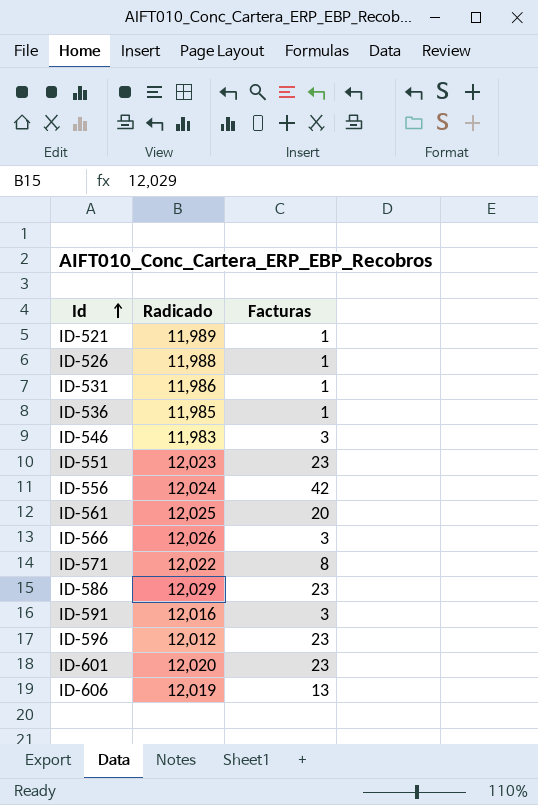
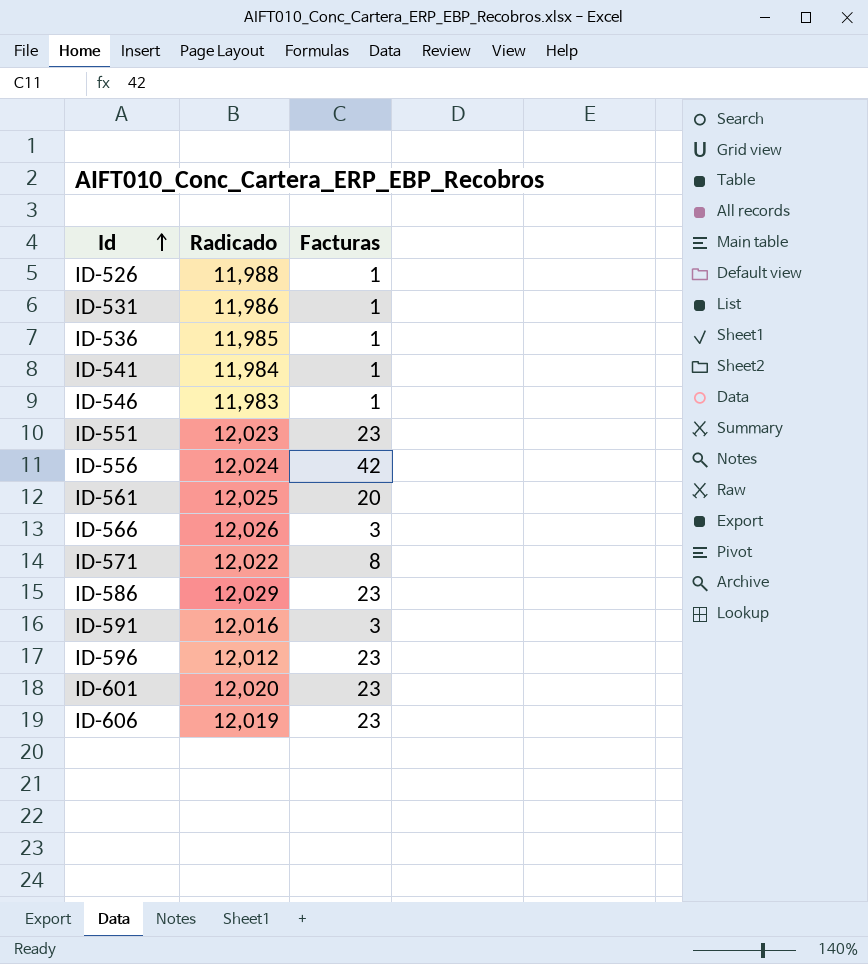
row ID-521: 11,989 | 1 -> none
row ID-541: none -> 11,984 | 1
ID-546 | Facturas: 3 -> 1
ID-606 | Facturas: 13 -> 23

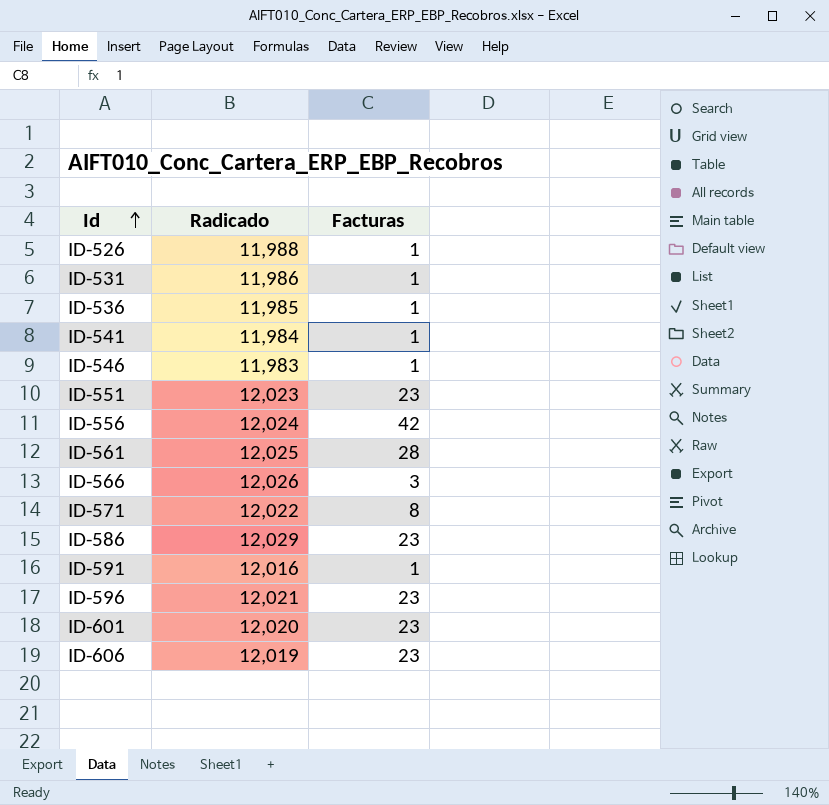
ID-561 | Facturas: 20 -> 28
ID-591 | Facturas: 3 -> 1
ID-596 | Radicado: 12,012 -> 12,021

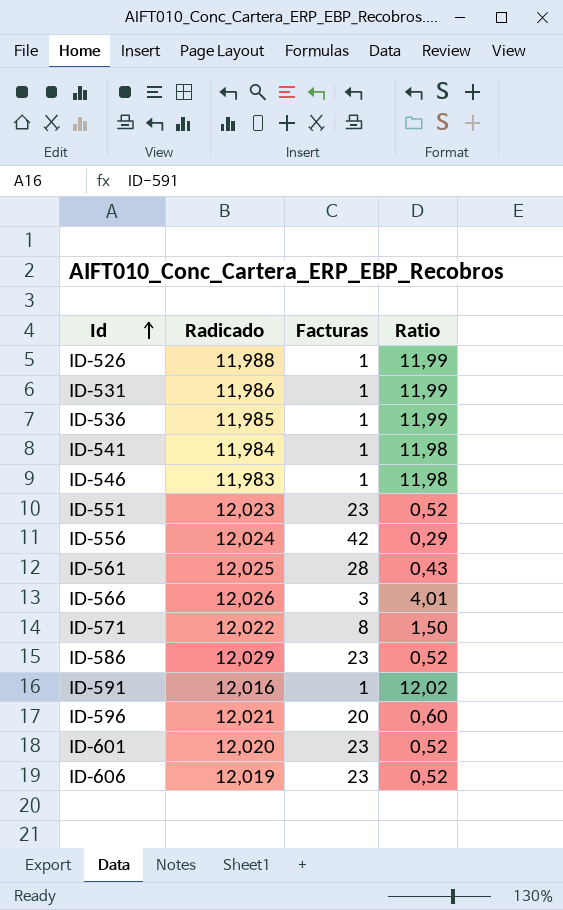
column Ratio | formula: none -> [Radicado] / [Facturas]
ID-596 | Facturas: 23 -> 20

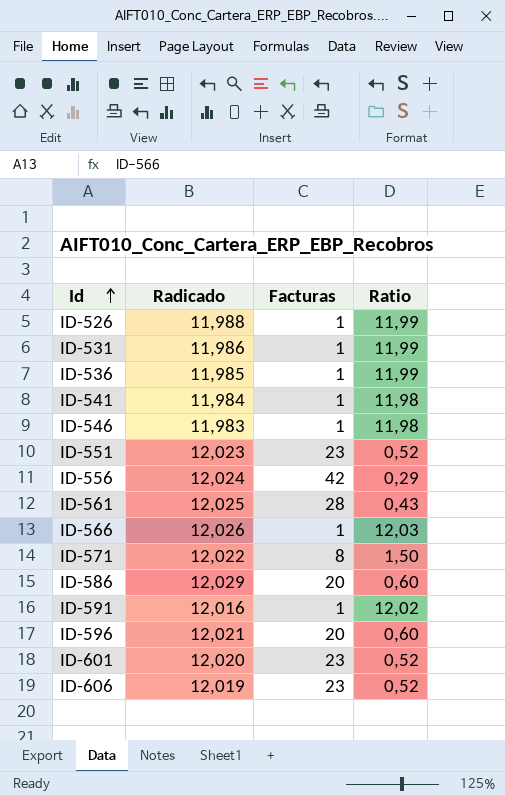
ID-566 | Facturas: 3 -> 1
ID-566 | Ratio: 4,01 -> 12,03
ID-586 | Facturas: 23 -> 20
ID-586 | Ratio: 0,52 -> 0,60

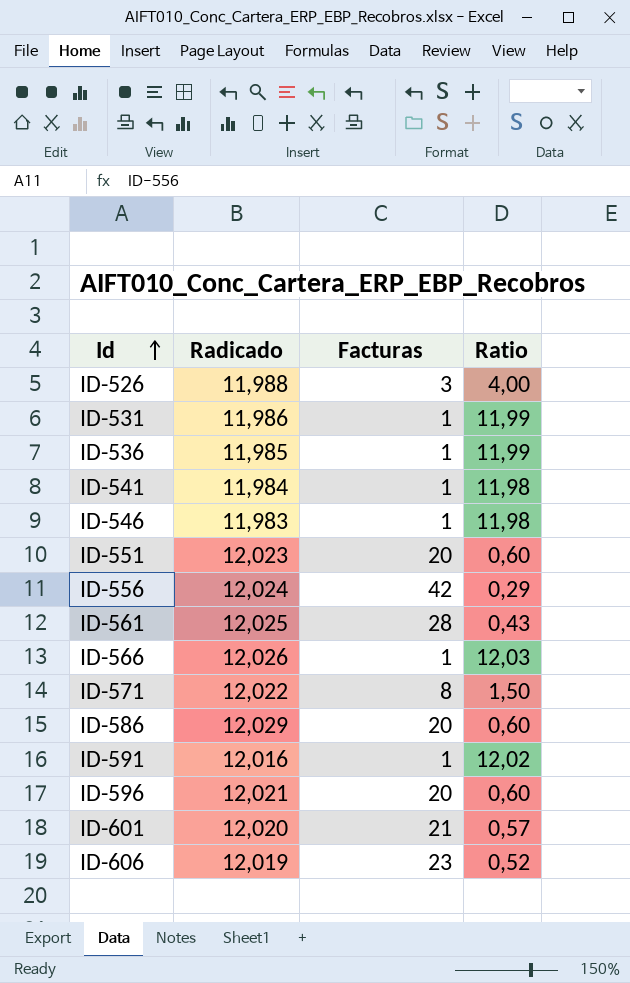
ID-526 | Facturas: 1 -> 3
ID-526 | Ratio: 11,99 -> 4,00
ID-551 | Facturas: 23 -> 20
ID-551 | Ratio: 0,52 -> 0,60
ID-601 | Facturas: 23 -> 21
ID-601 | Ratio: 0,52 -> 0,57

